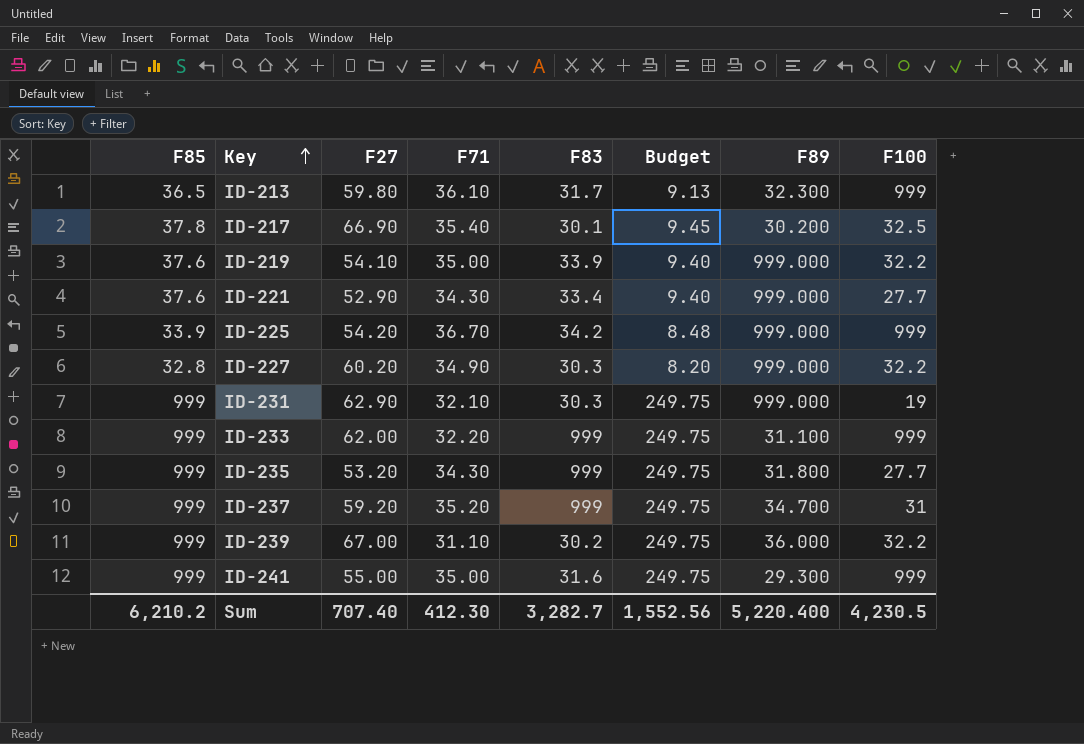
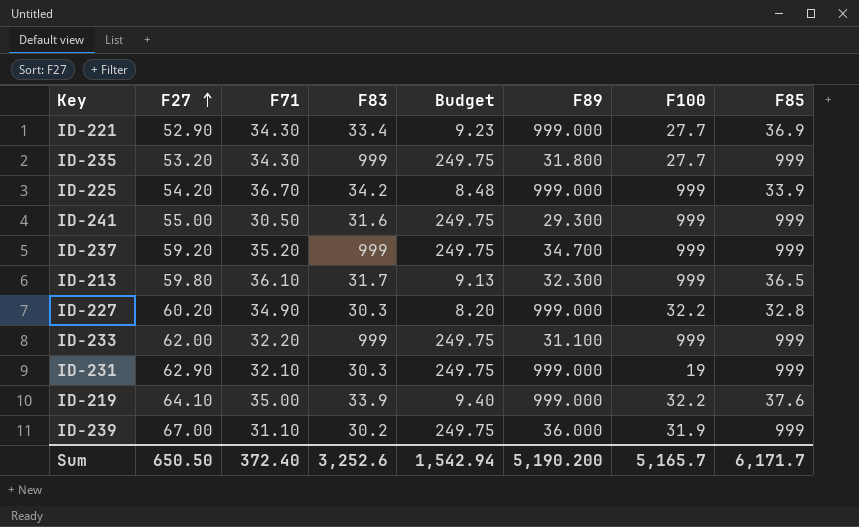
row order: Key ascending -> F27 ascending
column F85 | position: 1 -> 8
row ID-217: 37.8 | 66.90 | 35.40 | 30.1 | 9.45 | 30.200 | 32.5 -> none
ID-221 | Budget: 9.40 -> 9.23
ID-221 | F85: 37.6 -> 36.9
ID-241 | F71: 35.00 -> 30.50
ID-237 | F100: 31 -> 999
ID-219 | F27: 54.10 -> 64.10
ID-239 | F100: 32.2 -> 31.9
Sum | F27: 707.40 -> 650.50
Sum | F71: 412.30 -> 372.40
Sum | F83: 3,282.7 -> 3,252.6
Sum | Budget: 1,552.56 -> 1,542.94
Sum | F89: 5,220.400 -> 5,190.200
Sum | F100: 4,230.5 -> 5,165.7
Sum | F85: 6,210.2 -> 6,171.7

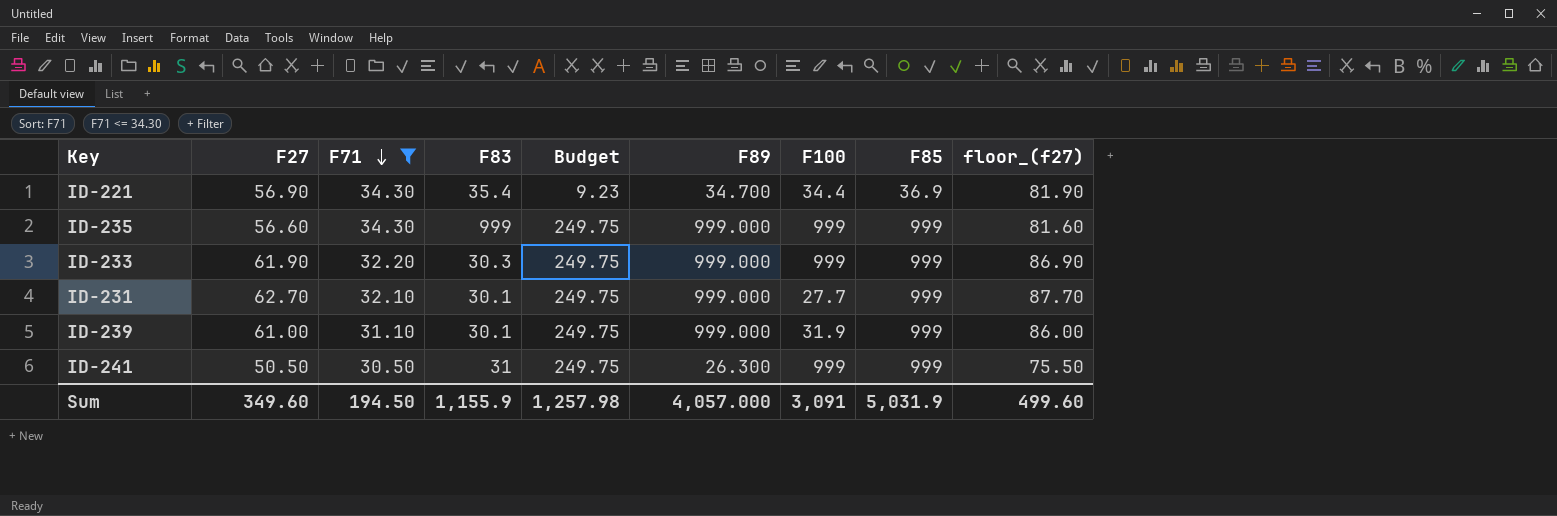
filter: none -> F71 <= 34.30
row order: F27 ascending -> F71 descending
column floor_(f27) | formula: none -> [F27] + 25
ID-221 | F27: 52.90 -> 56.90
ID-221 | F83: 33.4 -> 35.4
ID-221 | F89: 999.000 -> 34.700
ID-221 | F100: 27.7 -> 34.4
ID-235 | F27: 53.20 -> 56.60
ID-235 | F89: 31.800 -> 999.000
ID-235 | F100: 27.7 -> 999
ID-233 | F27: 62.00 -> 61.90
ID-233 | F83: 999 -> 30.3
ID-233 | F89: 31.100 -> 999.000
ID-231 | F27: 62.90 -> 62.70
ID-231 | F83: 30.3 -> 30.1
ID-231 | F100: 19 -> 27.7
ID-239 | F27: 67.00 -> 61.00
ID-239 | F83: 30.2 -> 30.1
ID-239 | F89: 36.000 -> 999.000
ID-241 | F27: 55.00 -> 50.50
ID-241 | F83: 31.6 -> 31
ID-241 | F89: 29.300 -> 26.300
Sum | F27: 650.50 -> 349.60
Sum | F71: 372.40 -> 194.50
Sum | F83: 3,252.6 -> 1,155.9
Sum | Budget: 1,542.94 -> 1,257.98
Sum | F89: 5,190.200 -> 4,057.000
Sum | F100: 5,165.7 -> 3,091
Sum | F85: 6,171.7 -> 5,031.9

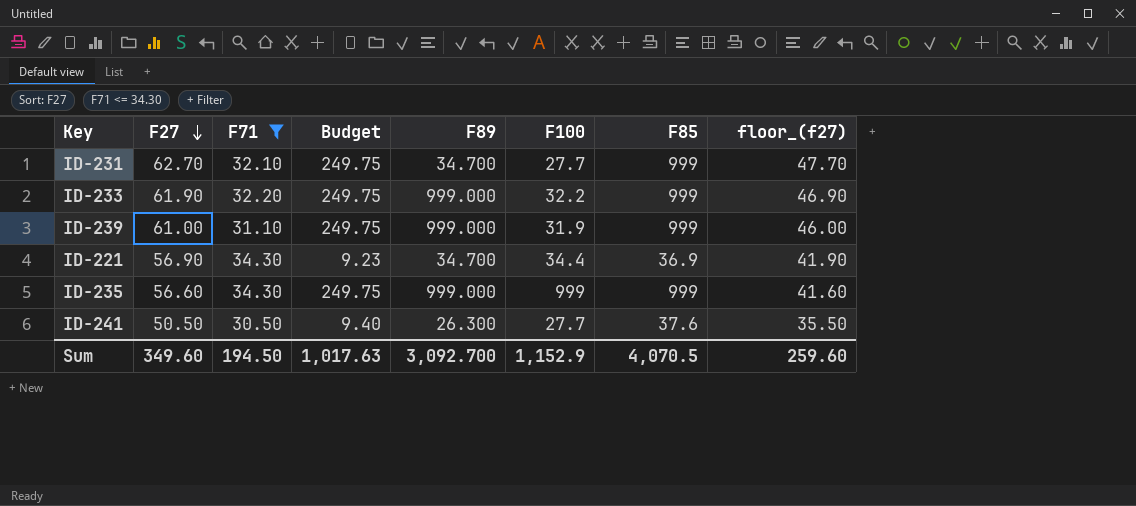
row order: F71 descending -> F27 descending
column F83 | position: 4 -> none
column floor_(f27) | formula: [F27] + 25 -> [F27] - 15
ID-231 | F89: 999.000 -> 34.700
ID-233 | F100: 999 -> 32.2
ID-241 | Budget: 249.75 -> 9.40
ID-241 | F100: 999 -> 27.7
ID-241 | F85: 999 -> 37.6
Sum | Budget: 1,257.98 -> 1,017.63
Sum | F89: 4,057.000 -> 3,092.700
Sum | F100: 3,091 -> 1,152.9
Sum | F85: 5,031.9 -> 4,070.5
Sum | floor_(f27): 499.60 -> 259.60

